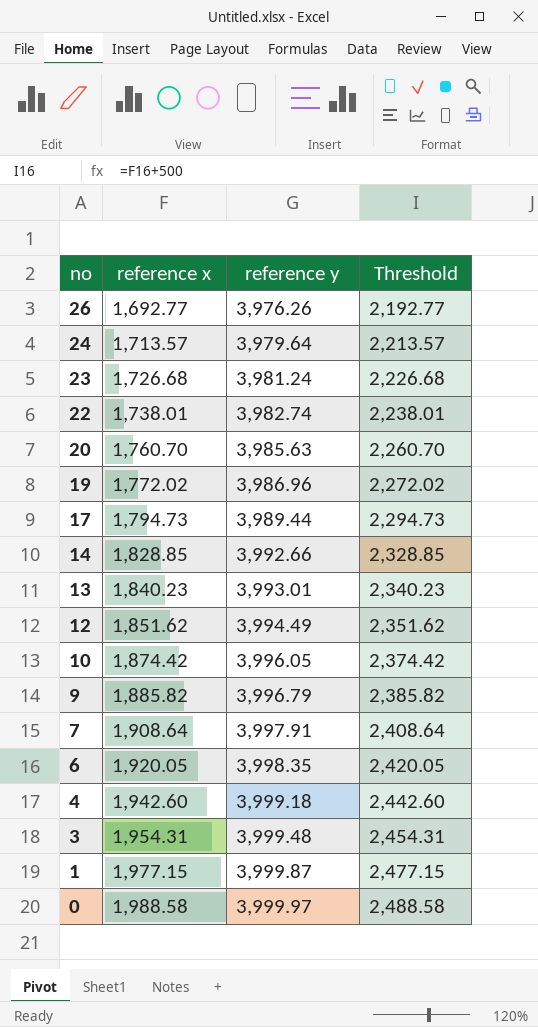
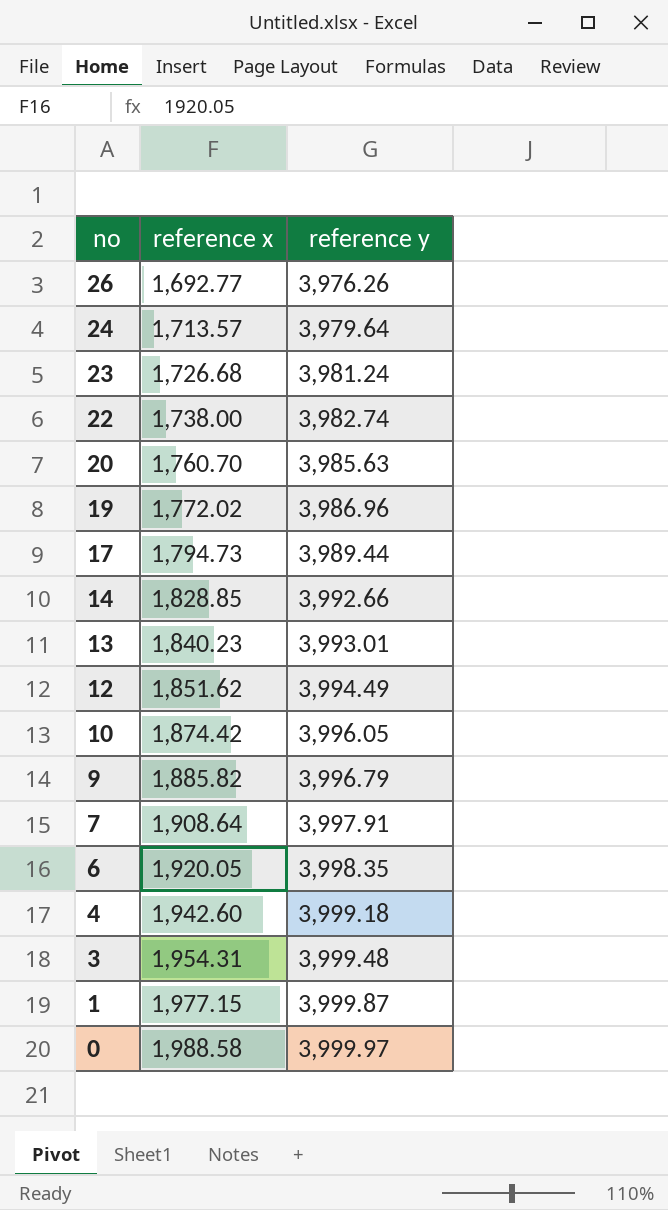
column Threshold | formula: [reference x] + 500 -> none
22 | reference x: 1,738.01 -> 1,738.00

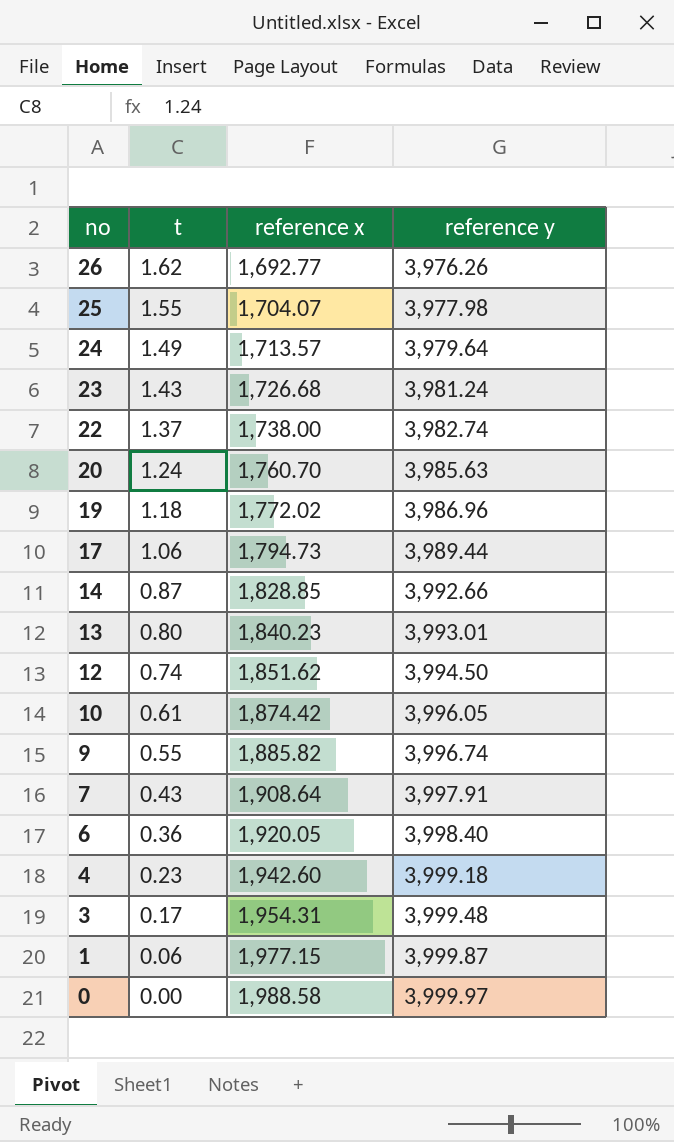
column t | position: none -> 2
row 25: none -> 1.55 | 1,704.07 | 3,977.98
12 | reference y: 3,994.49 -> 3,994.50
9 | reference y: 3,996.79 -> 3,996.74
6 | reference y: 3,998.35 -> 3,998.40

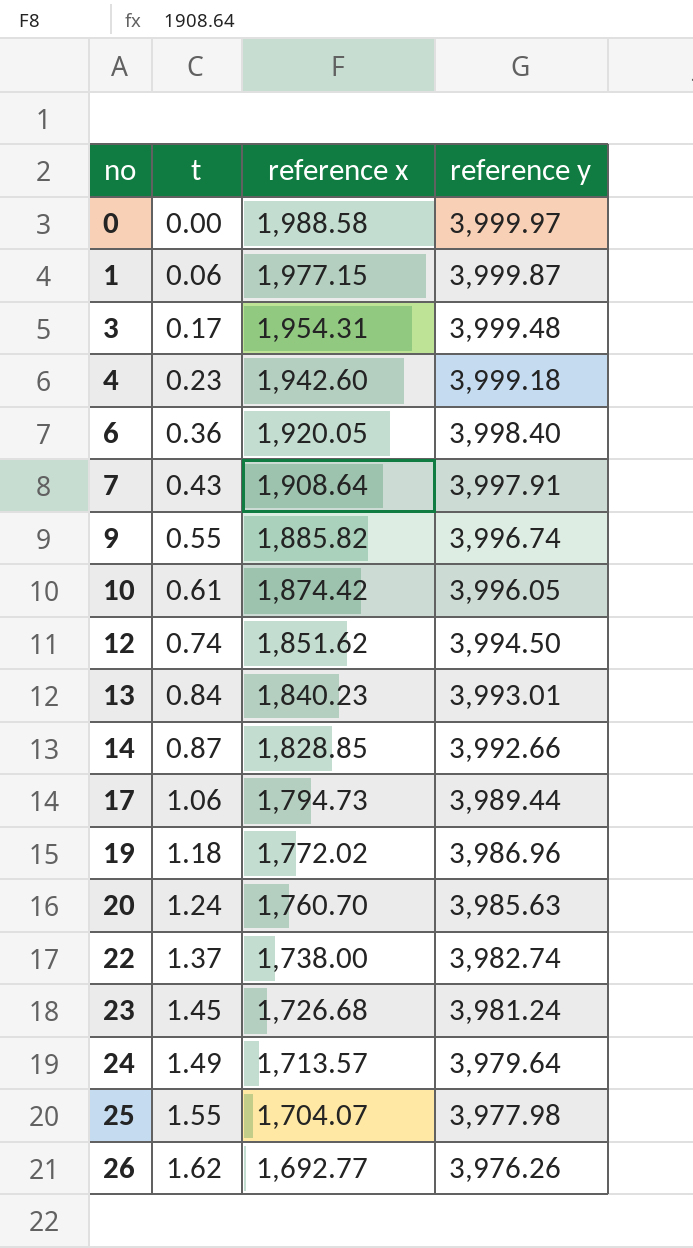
row order: no descending -> no ascending
13 | t: 0.80 -> 0.84
23 | t: 1.43 -> 1.45

